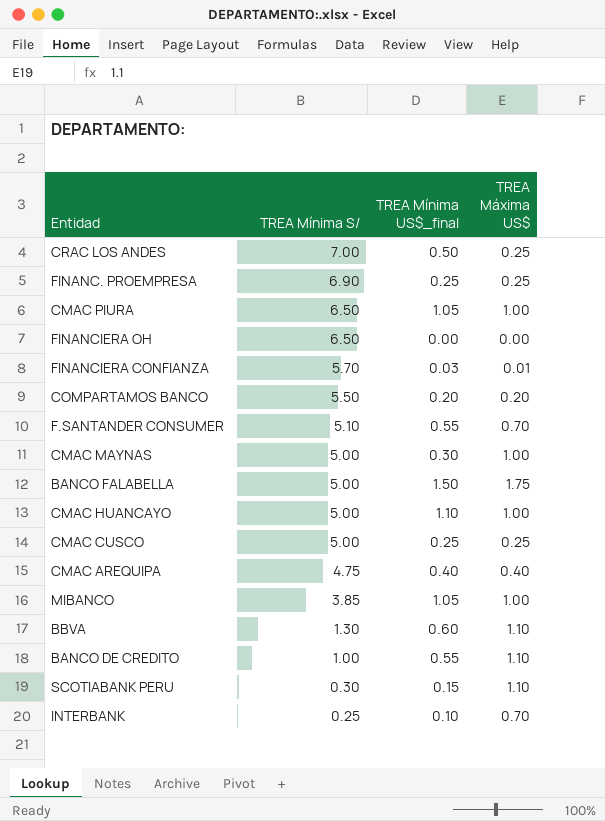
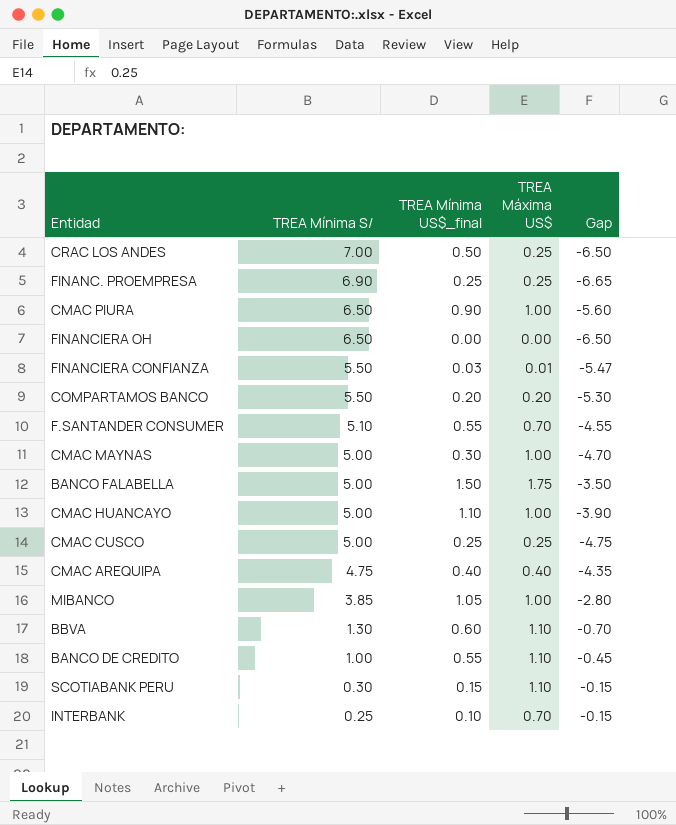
column Gap | formula: none -> [TREA Mínima US$_final] - [TREA Mínima S/]
CMAC PIURA | TREA Mínima US$_final: 1.05 -> 0.90
FINANCIERA CONFIANZA | TREA Mínima S/: 5.70 -> 5.50

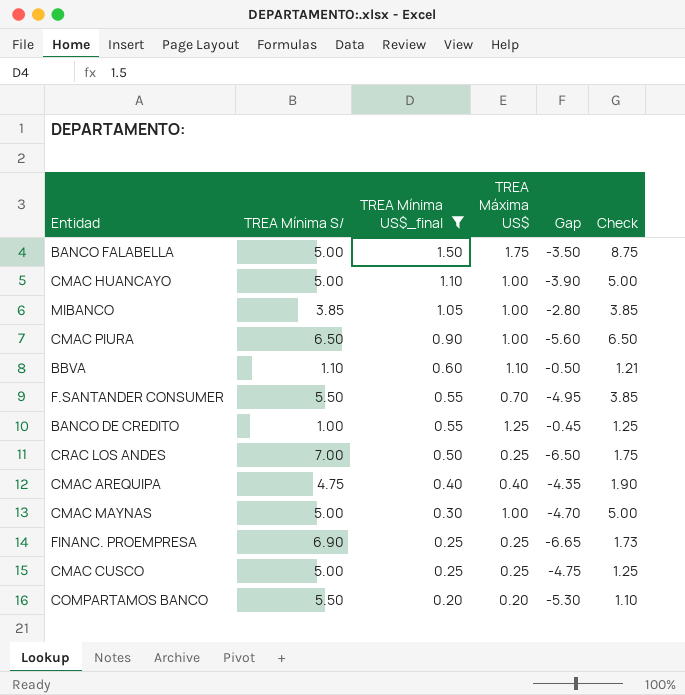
filter: none -> TREA Mínima US$_final >= 0.20
row order: TREA Mínima S/ descending -> TREA Mínima US$_final descending
column Check | formula: none -> [TREA Mínima S/] * [TREA Máxima US$]
BBVA | TREA Mínima S/: 1.30 -> 1.10
BBVA | Gap: -0.70 -> -0.50
F.SANTANDER CONSUMER | TREA Mínima S/: 5.10 -> 5.50
F.SANTANDER CONSUMER | Gap: -4.55 -> -4.95
BANCO DE CREDITO | TREA Máxima US$: 1.10 -> 1.25

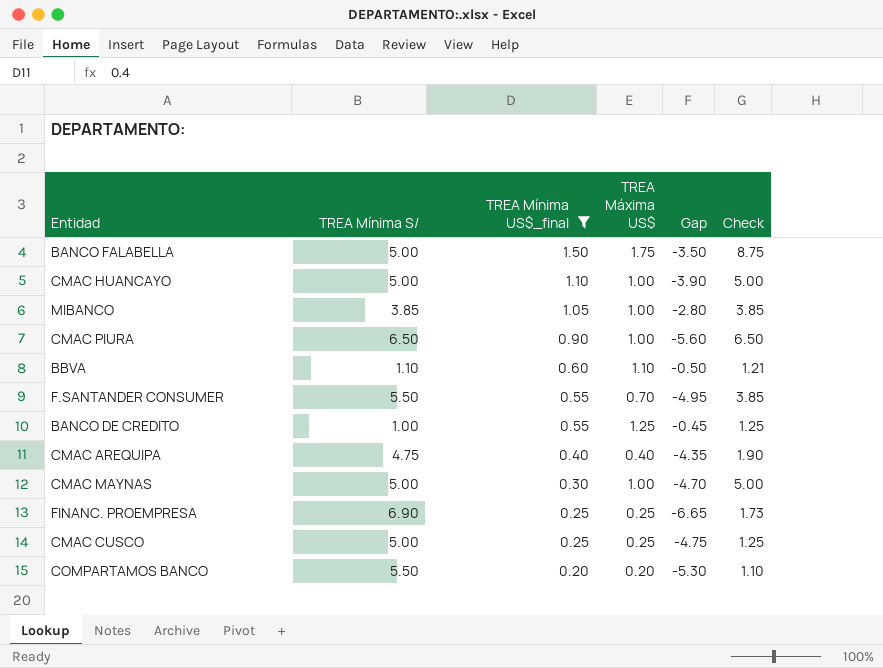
row CRAC LOS ANDES: 7.00 | 0.50 | 0.25 | -6.50 | 1.75 -> none

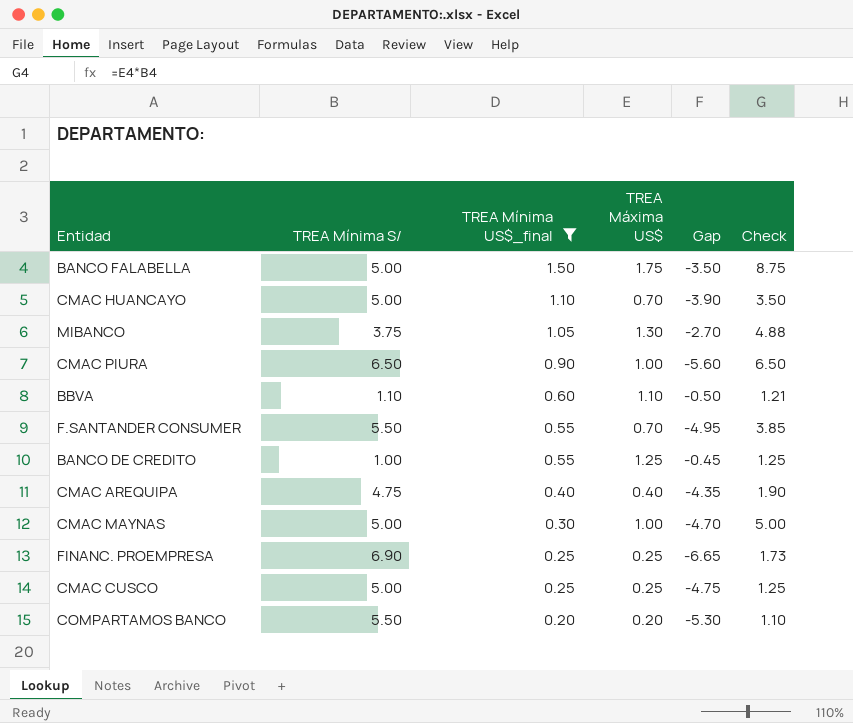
CMAC HUANCAYO | TREA Máxima US$: 1.00 -> 0.70
CMAC HUANCAYO | Check: 5.00 -> 3.50
MIBANCO | TREA Mínima S/: 3.85 -> 3.75
MIBANCO | TREA Máxima US$: 1.00 -> 1.30
MIBANCO | Gap: -2.80 -> -2.70
MIBANCO | Check: 3.85 -> 4.88

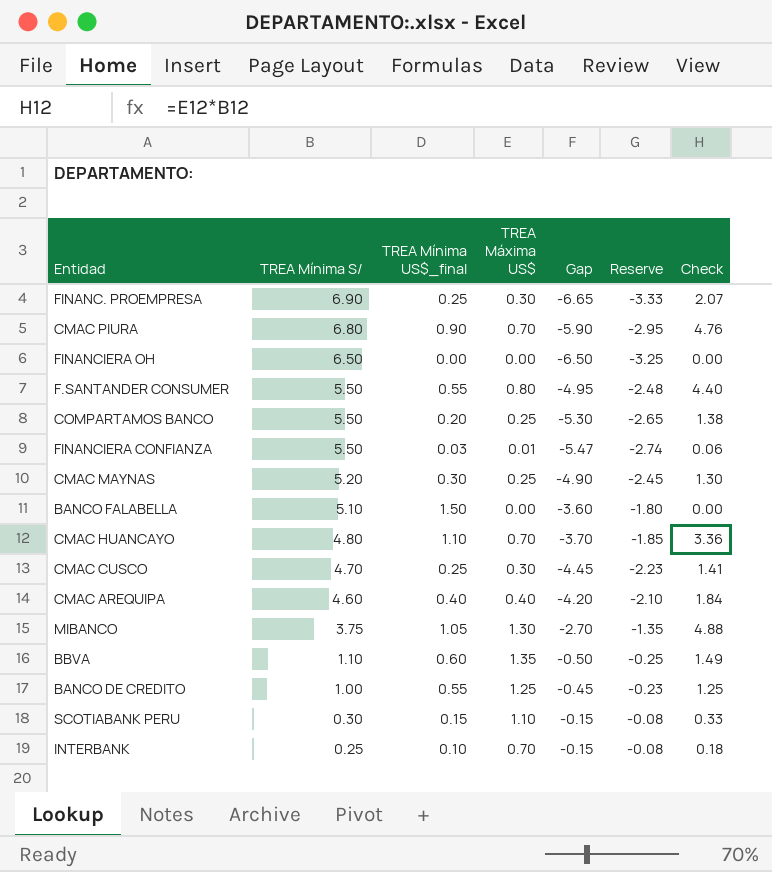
filter: TREA Mínima US$_final >= 0.20 -> none
row order: TREA Mínima US$_final descending -> TREA Mínima S/ descending
column Reserve | formula: none -> [Gap] * 0.5
FINANC. PROEMPRESA | TREA Máxima US$: 0.25 -> 0.30
FINANC. PROEMPRESA | Check: 1.73 -> 2.07
CMAC PIURA | TREA Mínima S/: 6.50 -> 6.80
CMAC PIURA | TREA Máxima US$: 1.00 -> 0.70
CMAC PIURA | Gap: -5.60 -> -5.90
CMAC PIURA | Check: 6.50 -> 4.76
F.SANTANDER CONSUMER | TREA Máxima US$: 0.70 -> 0.80
F.SANTANDER CONSUMER | Check: 3.85 -> 4.40
COMPARTAMOS BANCO | TREA Máxima US$: 0.20 -> 0.25
COMPARTAMOS BANCO | Check: 1.10 -> 1.38
CMAC MAYNAS | TREA Mínima S/: 5.00 -> 5.20
CMAC MAYNAS | TREA Máxima US$: 1.00 -> 0.25
CMAC MAYNAS | Gap: -4.70 -> -4.90
CMAC MAYNAS | Check: 5.00 -> 1.30
BANCO FALABELLA | TREA Mínima S/: 5.00 -> 5.10
BANCO FALABELLA | TREA Máxima US$: 1.75 -> 0.00
BANCO FALABELLA | Gap: -3.50 -> -3.60
BANCO FALABELLA | Check: 8.75 -> 0.00
CMAC HUANCAYO | TREA Mínima S/: 5.00 -> 4.80
CMAC HUANCAYO | Gap: -3.90 -> -3.70
CMAC HUANCAYO | Check: 3.50 -> 3.36
CMAC CUSCO | TREA Mínima S/: 5.00 -> 4.70
CMAC CUSCO | TREA Máxima US$: 0.25 -> 0.30
CMAC CUSCO | Gap: -4.75 -> -4.45
CMAC CUSCO | Check: 1.25 -> 1.41
CMAC AREQUIPA | TREA Mínima S/: 4.75 -> 4.60
CMAC AREQUIPA | Gap: -4.35 -> -4.20
CMAC AREQUIPA | Check: 1.90 -> 1.84
BBVA | TREA Máxima US$: 1.10 -> 1.35
BBVA | Check: 1.21 -> 1.49

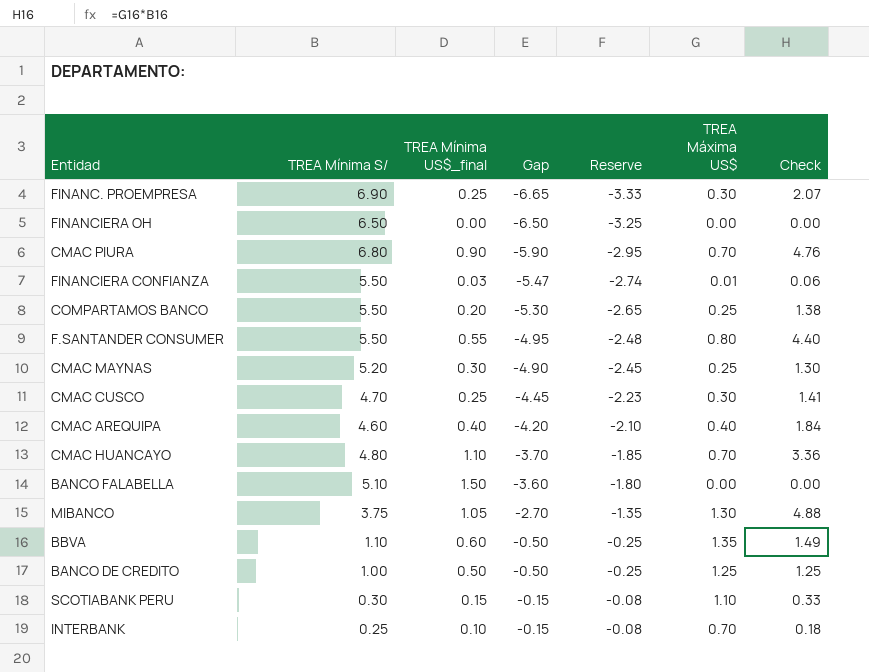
row order: TREA Mínima S/ descending -> Gap ascending
column TREA Máxima US$ | position: 4 -> 6
BANCO DE CREDITO | TREA Mínima US$_final: 0.55 -> 0.50
BANCO DE CREDITO | Gap: -0.45 -> -0.50
BANCO DE CREDITO | Reserve: -0.23 -> -0.25

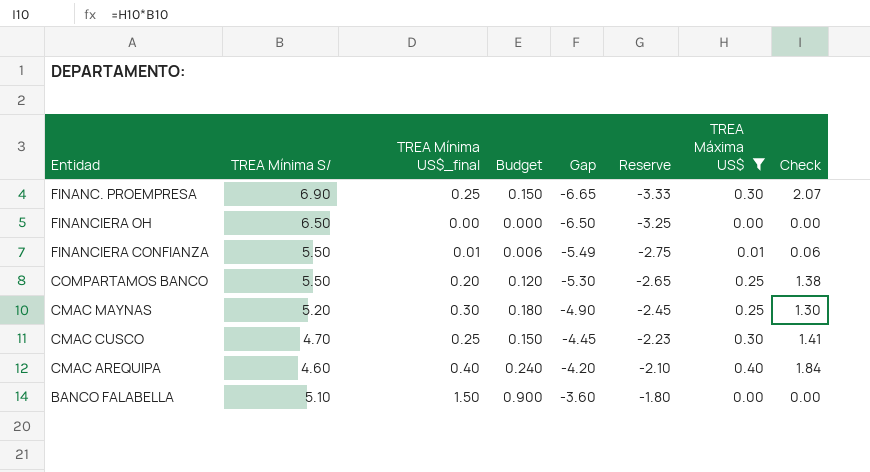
filter: none -> TREA Máxima US$ <= 0.40
column Budget | formula: none -> [TREA Mínima US$_final] * 0.6
FINANCIERA CONFIANZA | TREA Mínima US$_final: 0.03 -> 0.01
FINANCIERA CONFIANZA | Gap: -5.47 -> -5.49
FINANCIERA CONFIANZA | Reserve: -2.74 -> -2.75

